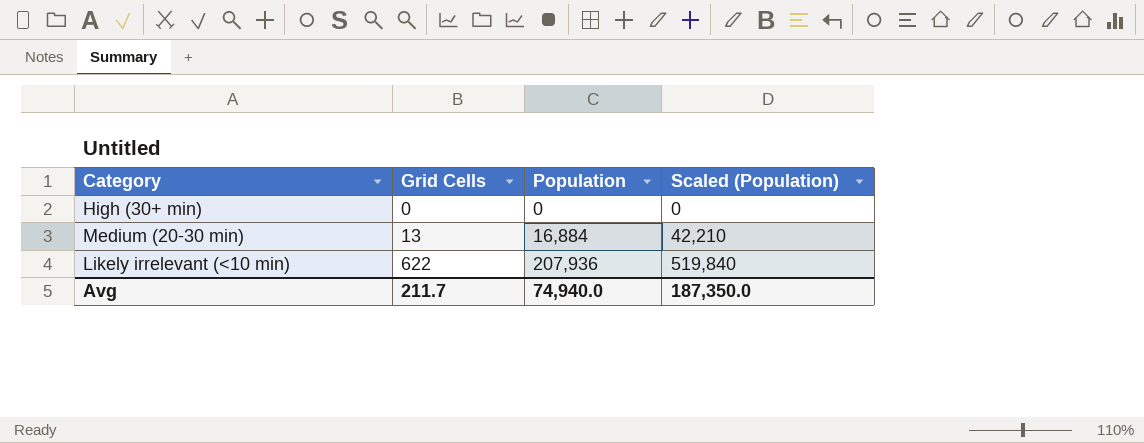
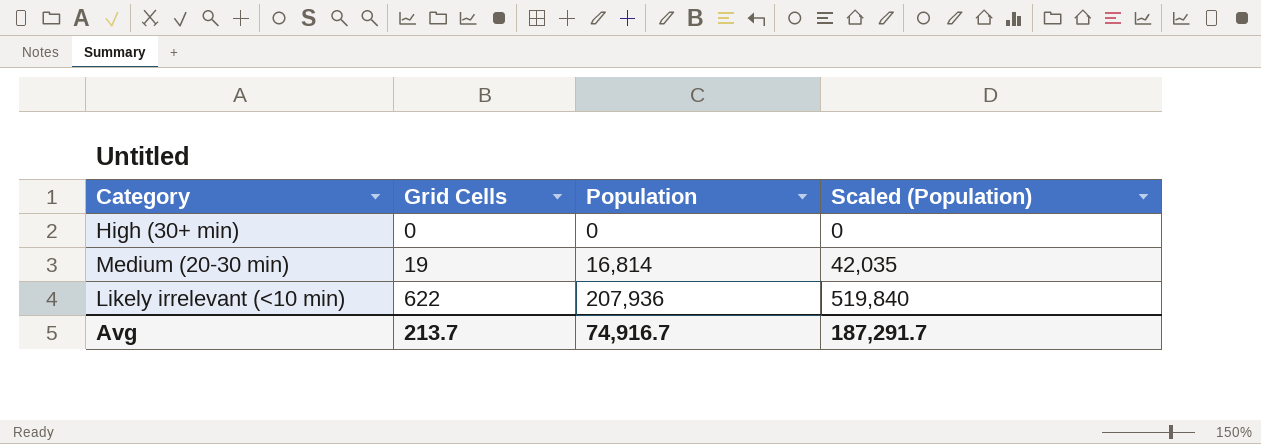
Medium (20-30 min) | Grid Cells: 13 -> 19
Medium (20-30 min) | Population: 16,884 -> 16,814
Medium (20-30 min) | Scaled (Population): 42,210 -> 42,035
Avg | Grid Cells: 211.7 -> 213.7
Avg | Population: 74,940.0 -> 74,916.7
Avg | Scaled (Population): 187,350.0 -> 187,291.7

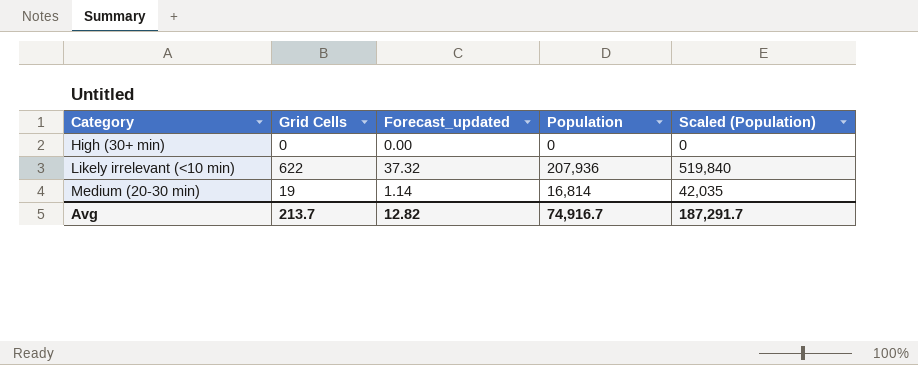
row order: Grid Cells ascending -> Category ascending
column Forecast_updated | formula: none -> [Grid Cells] * 0.06

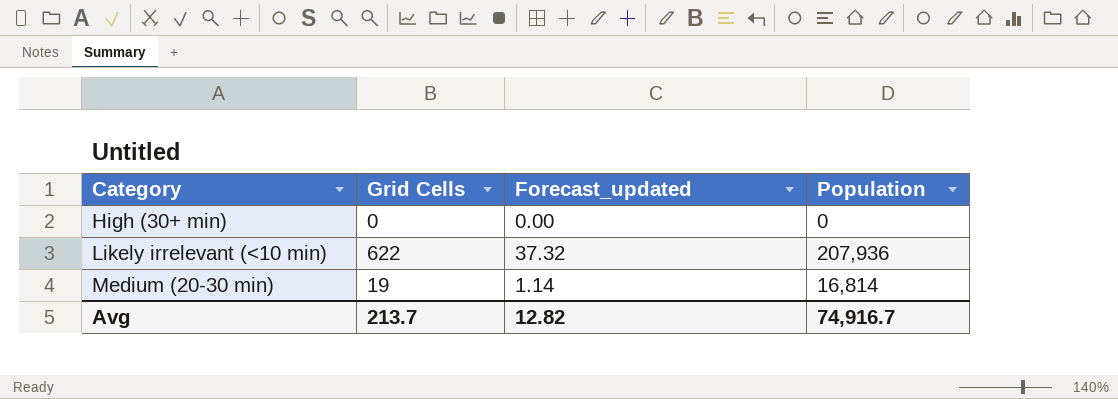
column Scaled (Population) | formula: [Population] * 2.5 -> none

